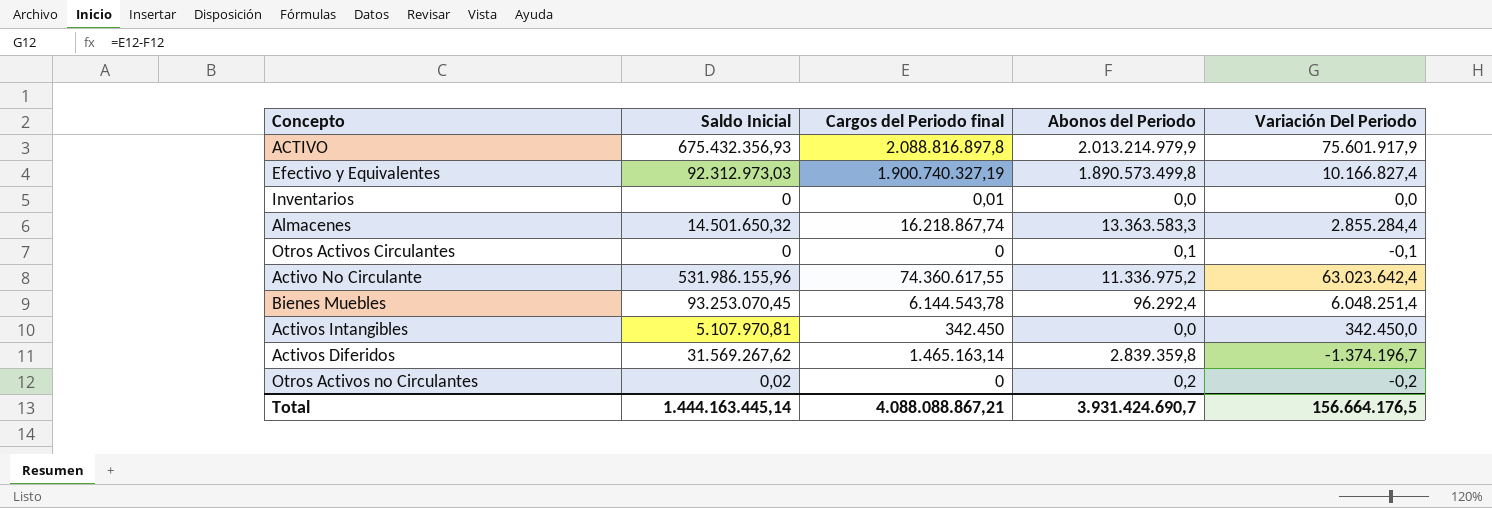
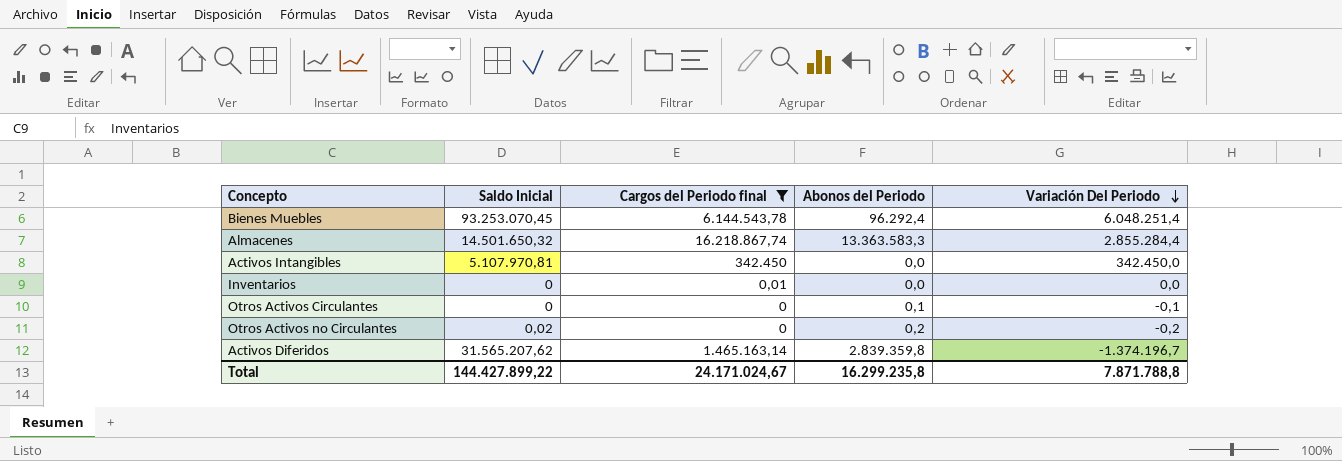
filter: none -> Cargos del Periodo final <= 16.218.867,74
row order: none -> Variación Del Periodo descending
Activos Diferidos | Saldo Inicial: 31.569.267,62 -> 31.565.207,62
Total | Saldo Inicial: 1.444.163.445,14 -> 144.427.899,22
Total | Cargos del Periodo final: 4.088.088.867,21 -> 24.171.024,67
Total | Abonos del Periodo: 3.931.424.690,7 -> 16.299.235,8
Total | Variación Del Periodo: 156.664.176,5 -> 7.871.788,8

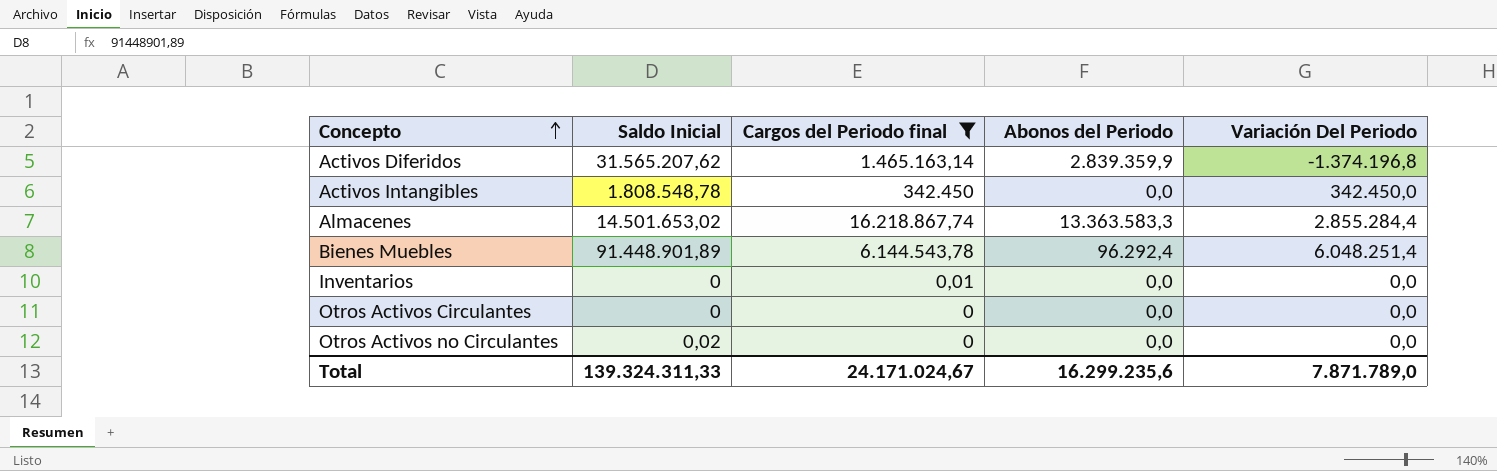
row order: Variación Del Periodo descending -> Concepto ascending
Activos Diferidos | Abonos del Periodo: 2.839.359,8 -> 2.839.359,9
Activos Diferidos | Variación Del Periodo: -1.374.196,7 -> -1.374.196,8
Activos Intangibles | Saldo Inicial: 5.107.970,81 -> 1.808.548,78
Almacenes | Saldo Inicial: 14.501.650,32 -> 14.501.653,02
Bienes Muebles | Saldo Inicial: 93.253.070,45 -> 91.448.901,89
Otros Activos Circulantes | Abonos del Periodo: 0,1 -> 0,0
Otros Activos Circulantes | Variación Del Periodo: -0,1 -> 0,0
Otros Activos no Circulantes | Abonos del Periodo: 0,2 -> 0,0
Otros Activos no Circulantes | Variación Del Periodo: -0,2 -> 0,0
Total | Saldo Inicial: 144.427.899,22 -> 139.324.311,33
Total | Abonos del Periodo: 16.299.235,8 -> 16.299.235,6
Total | Variación Del Periodo: 7.871.788,8 -> 7.871.789,0

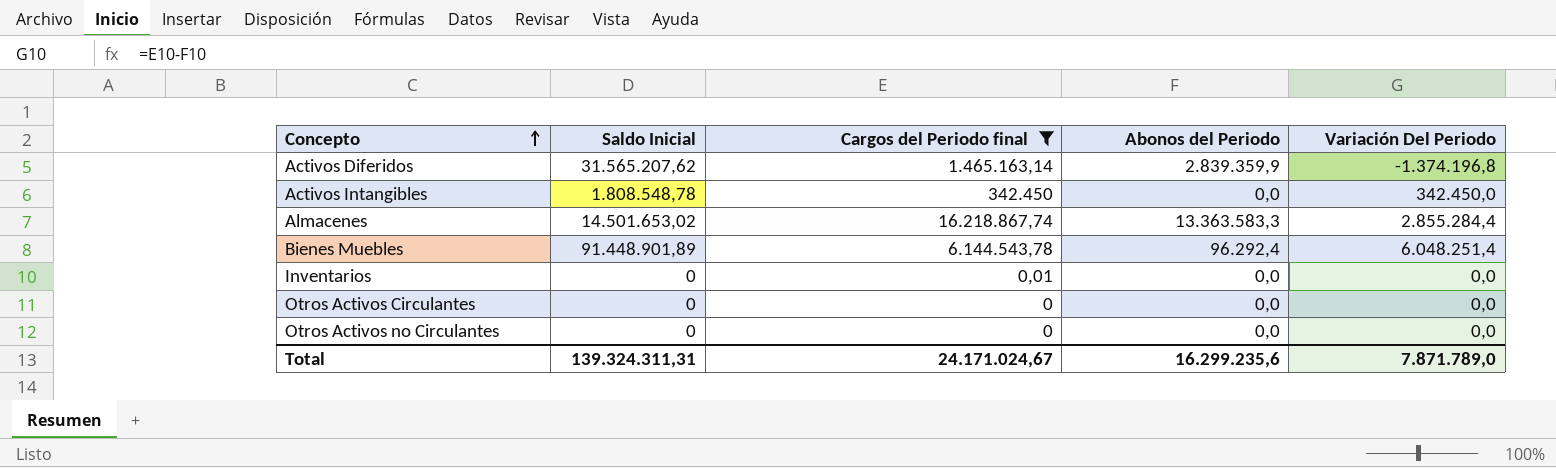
Otros Activos no Circulantes | Saldo Inicial: 0,02 -> 0
Total | Saldo Inicial: 139.324.311,33 -> 139.324.311,31

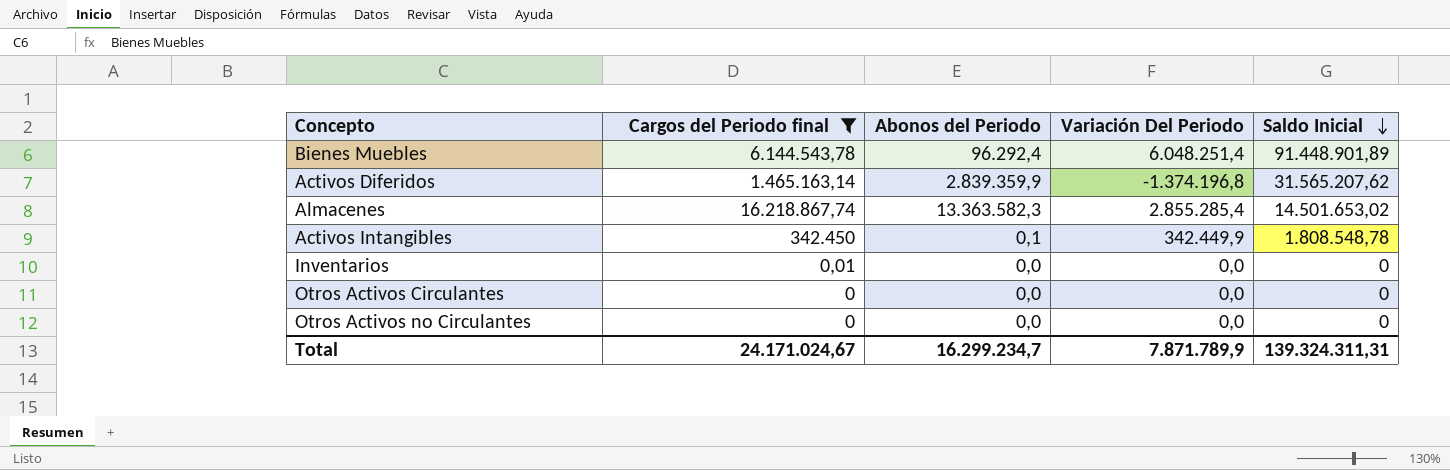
row order: Concepto ascending -> Saldo Inicial descending
column Saldo Inicial | position: 2 -> 5
Almacenes | Abonos del Periodo: 13.363.583,3 -> 13.363.582,3
Almacenes | Variación Del Periodo: 2.855.284,4 -> 2.855.285,4
Activos Intangibles | Abonos del Periodo: 0,0 -> 0,1
Activos Intangibles | Variación Del Periodo: 342.450,0 -> 342.449,9
Total | Abonos del Periodo: 16.299.235,6 -> 16.299.234,7
Total | Variación Del Periodo: 7.871.789,0 -> 7.871.789,9

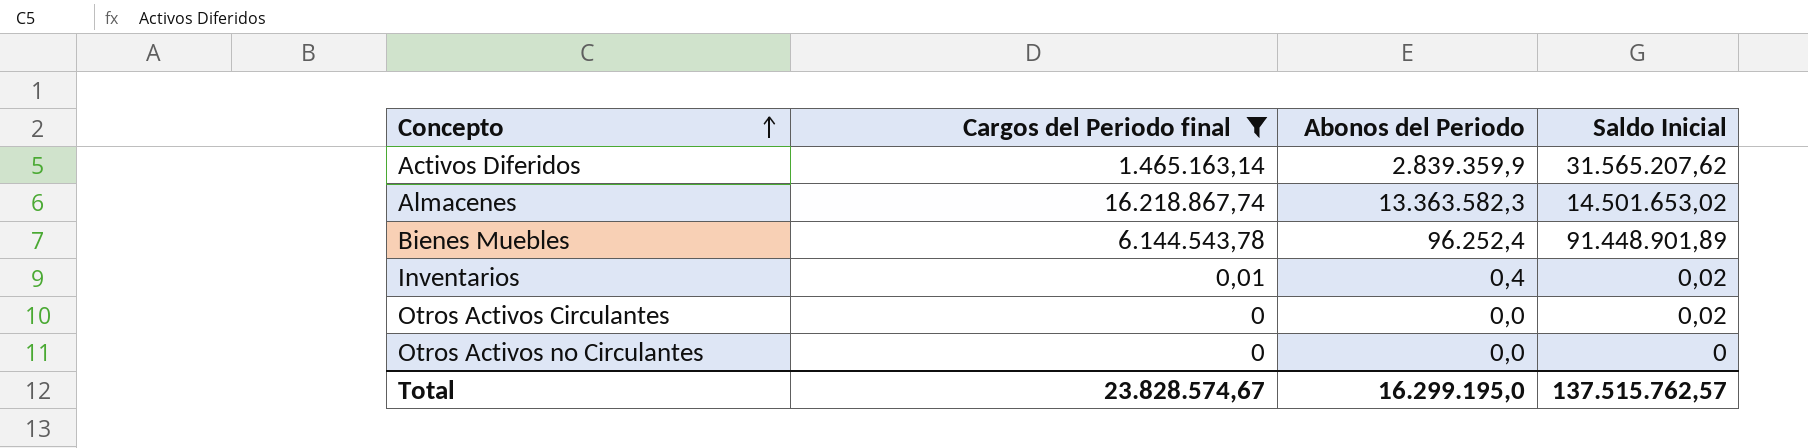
row order: Saldo Inicial descending -> Concepto ascending
column Variación Del Periodo | formula: [Cargos del Periodo final] - [Abonos del Periodo] -> none
row Activos Intangibles: 342.450 | 0,1 | 342.449,9 | 1.808.548,78 -> none
Bienes Muebles | Abonos del Periodo: 96.292,4 -> 96.252,4
Inventarios | Abonos del Periodo: 0,0 -> 0,4
Inventarios | Saldo Inicial: 0 -> 0,02
Otros Activos Circulantes | Saldo Inicial: 0 -> 0,02
Total | Cargos del Periodo final: 24.171.024,67 -> 23.828.574,67
Total | Abonos del Periodo: 16.299.234,7 -> 16.299.195,0
Total | Saldo Inicial: 139.324.311,31 -> 137.515.762,57

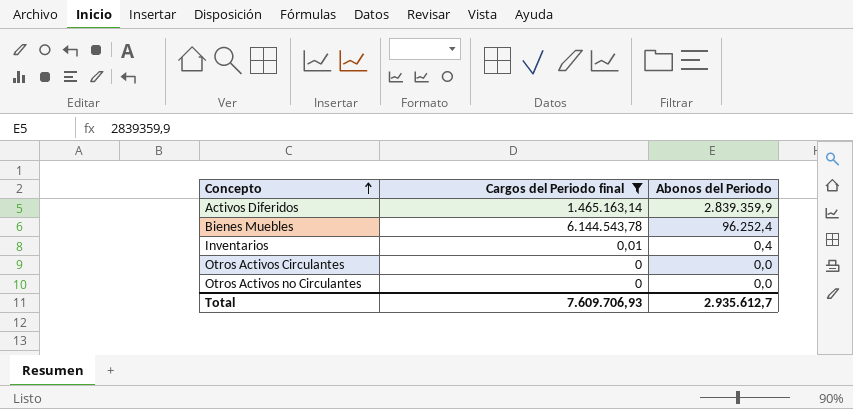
column Saldo Inicial | position: 4 -> none
row Almacenes: 16.218.867,74 | 13.363.582,3 | 14.501.653,02 -> none
Total | Cargos del Periodo final: 23.828.574,67 -> 7.609.706,93
Total | Abonos del Periodo: 16.299.195,0 -> 2.935.612,7

